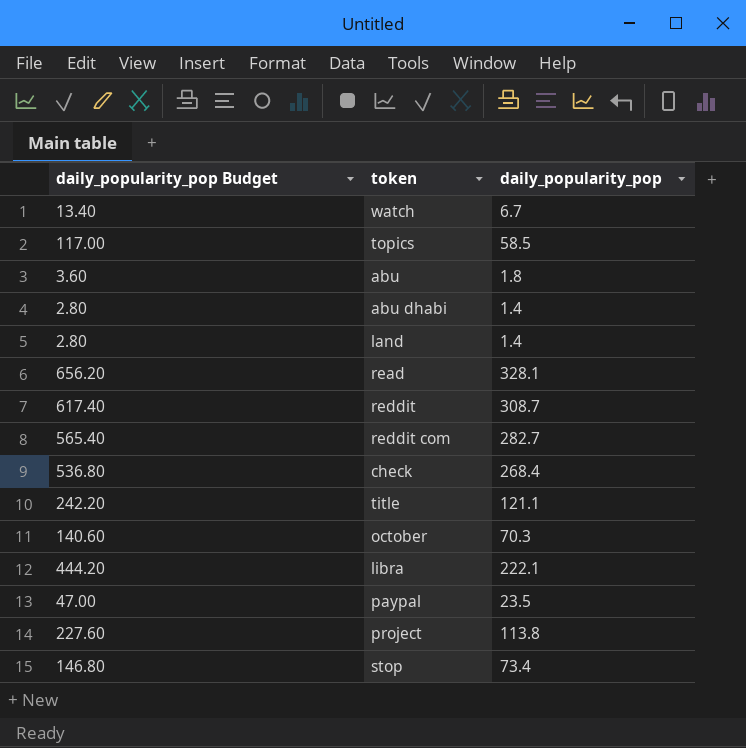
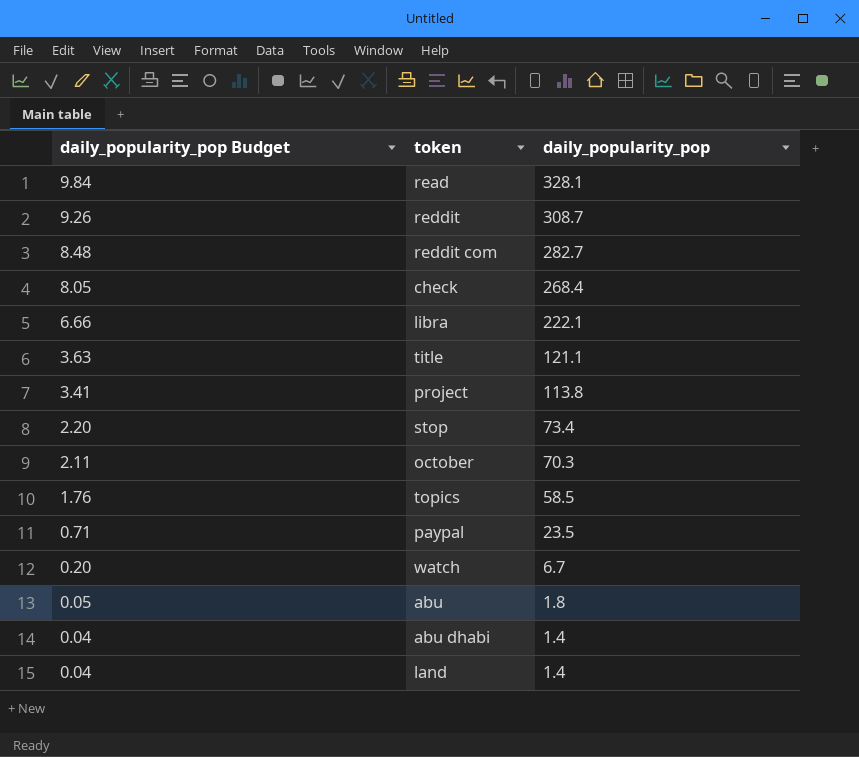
row order: none -> daily_popularity_pop Budget descending
column daily_popularity_pop Budget | formula: [daily_popularity_pop] * 2 -> [daily_popularity_pop] * 0.03

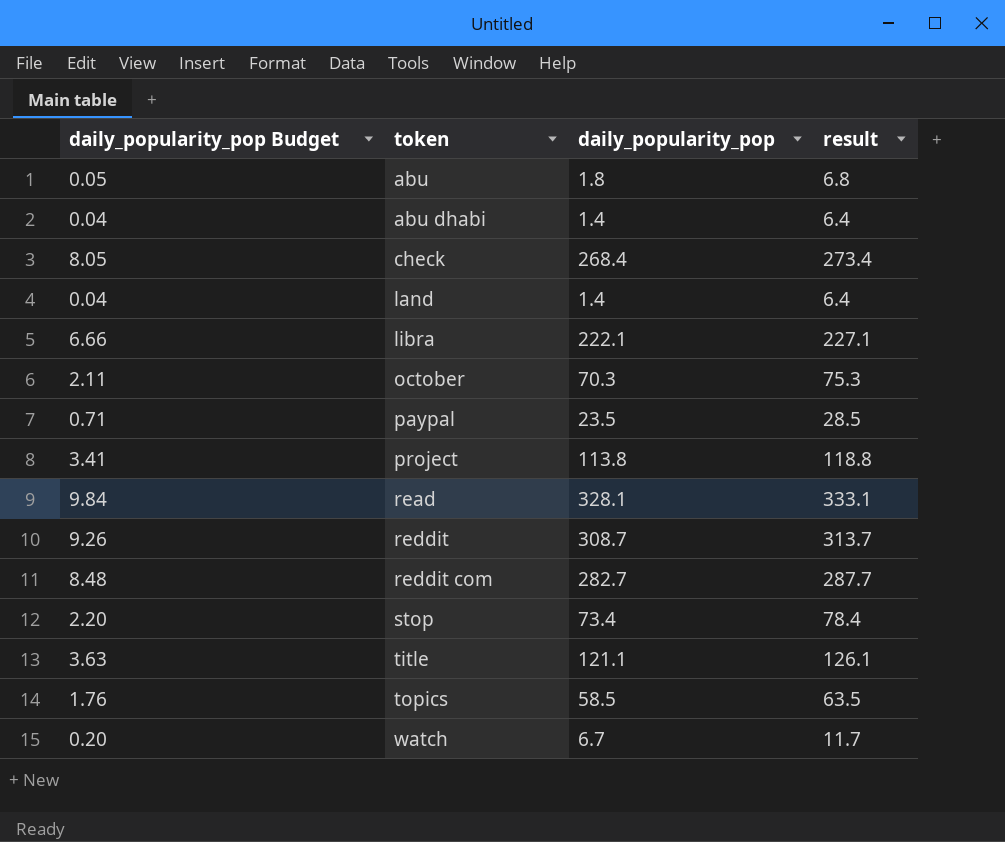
row order: daily_popularity_pop Budget descending -> token ascending
column result | formula: none -> [daily_popularity_pop] + 5

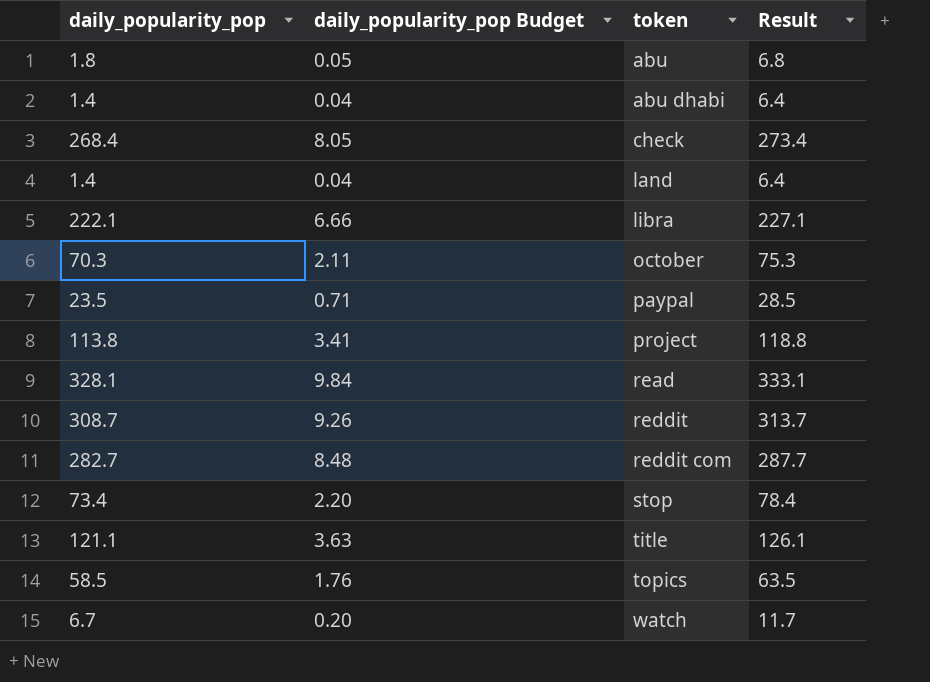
column daily_popularity_pop | position: 3 -> 1
column name: result -> Result

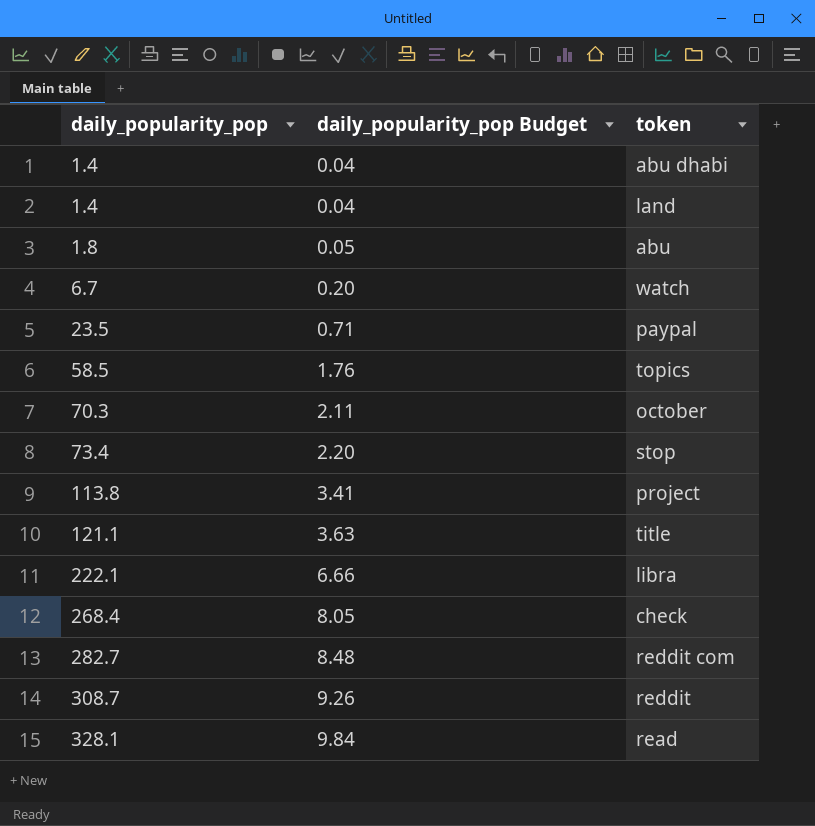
row order: token ascending -> daily_popularity_pop ascending
column Result | formula: [daily_popularity_pop] + 5 -> none

